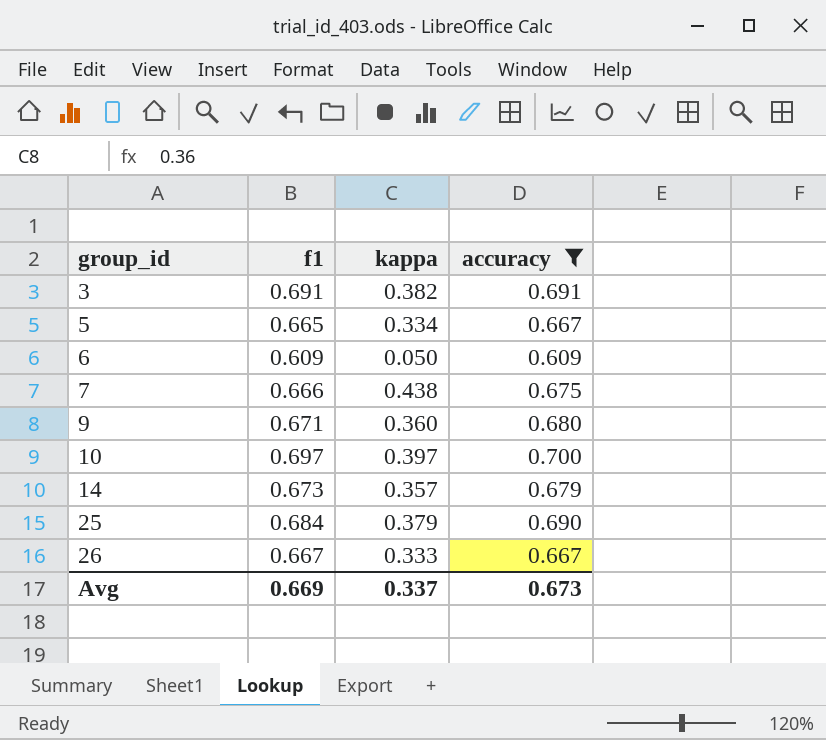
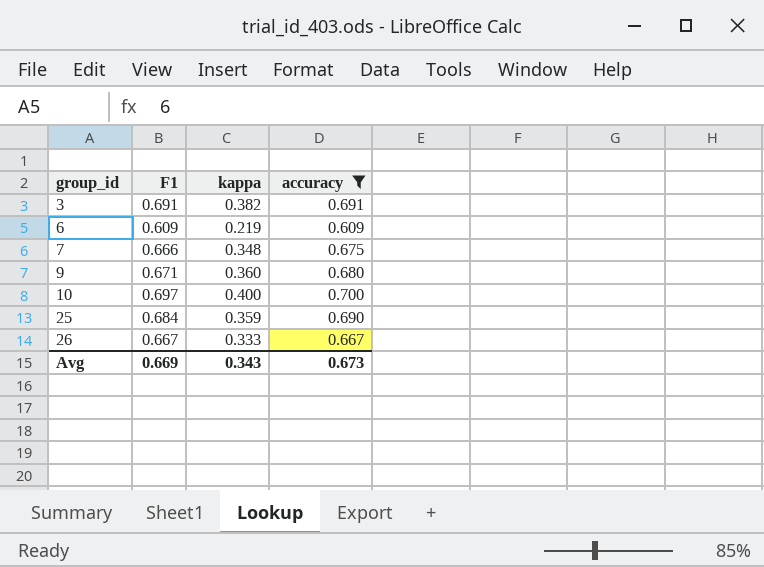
column name: f1 -> F1
row 5: 0.665 | 0.334 | 0.667 -> none
row 14: 0.673 | 0.357 | 0.679 -> none
6 | kappa: 0.050 -> 0.219
7 | kappa: 0.438 -> 0.348
10 | kappa: 0.397 -> 0.400
25 | kappa: 0.379 -> 0.359
Avg | kappa: 0.337 -> 0.343

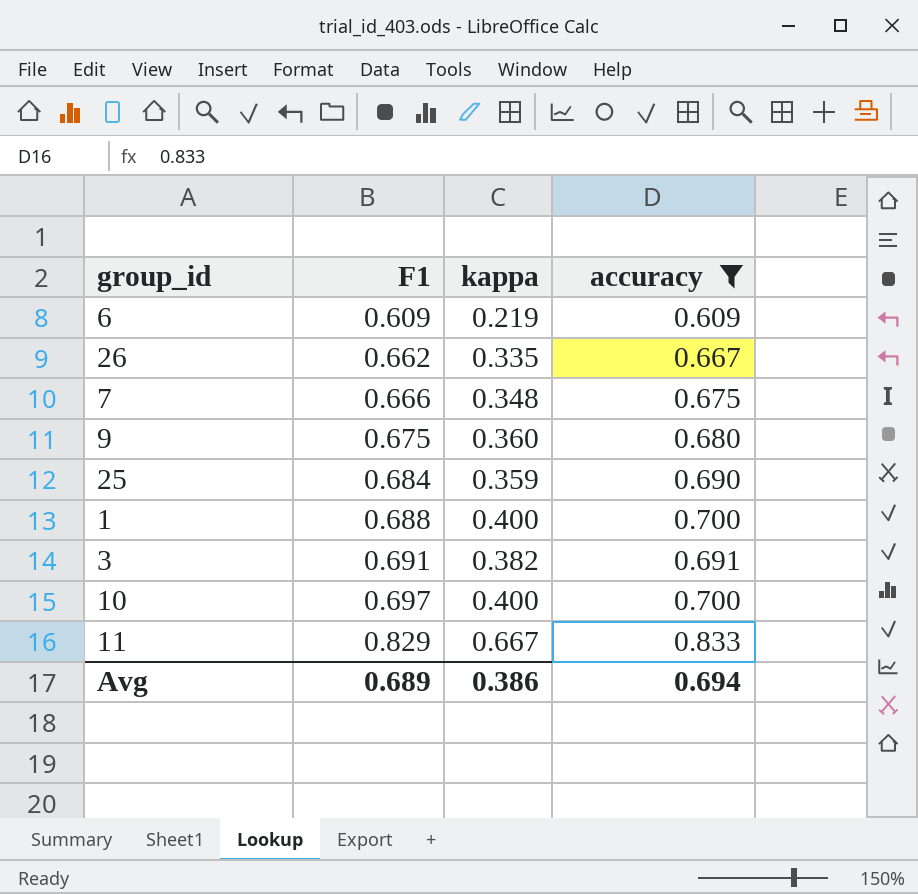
row order: group_id ascending -> F1 ascending
26 | F1: 0.667 -> 0.662
26 | kappa: 0.333 -> 0.335
9 | F1: 0.671 -> 0.675
row 1: none -> 0.688 | 0.400 | 0.700
row 11: none -> 0.829 | 0.667 | 0.833
Avg | F1: 0.669 -> 0.689
Avg | kappa: 0.343 -> 0.386
Avg | accuracy: 0.673 -> 0.694

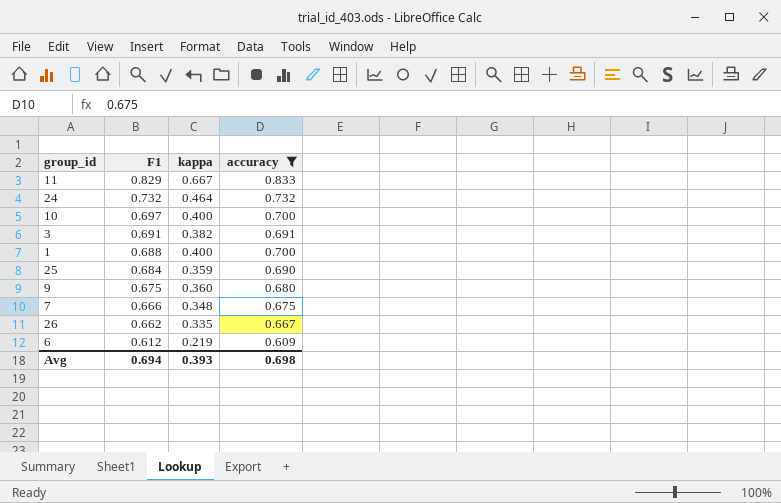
row order: F1 ascending -> F1 descending
row 24: none -> 0.732 | 0.464 | 0.732
6 | F1: 0.609 -> 0.612
Avg | F1: 0.689 -> 0.694
Avg | kappa: 0.386 -> 0.393
Avg | accuracy: 0.694 -> 0.698

